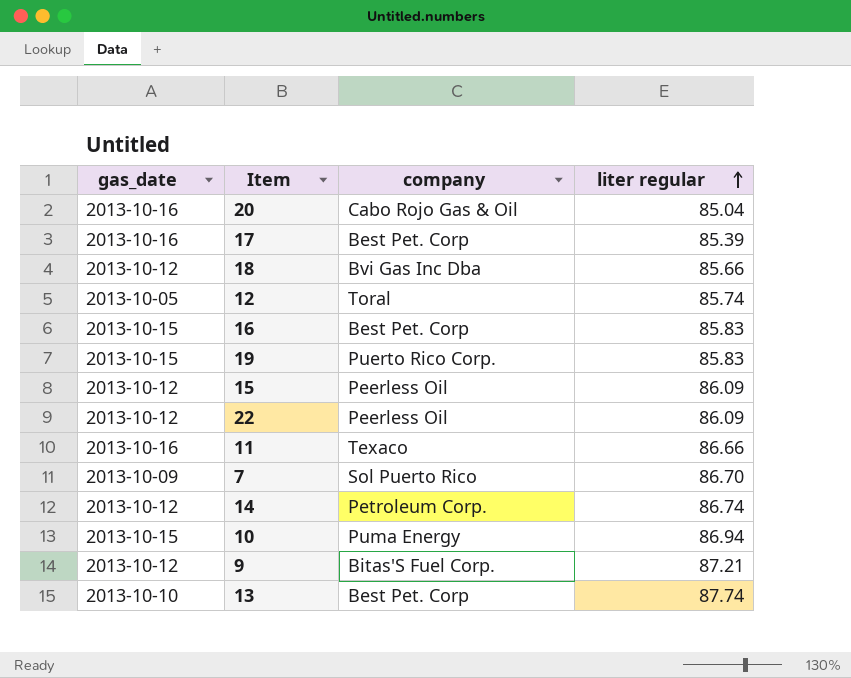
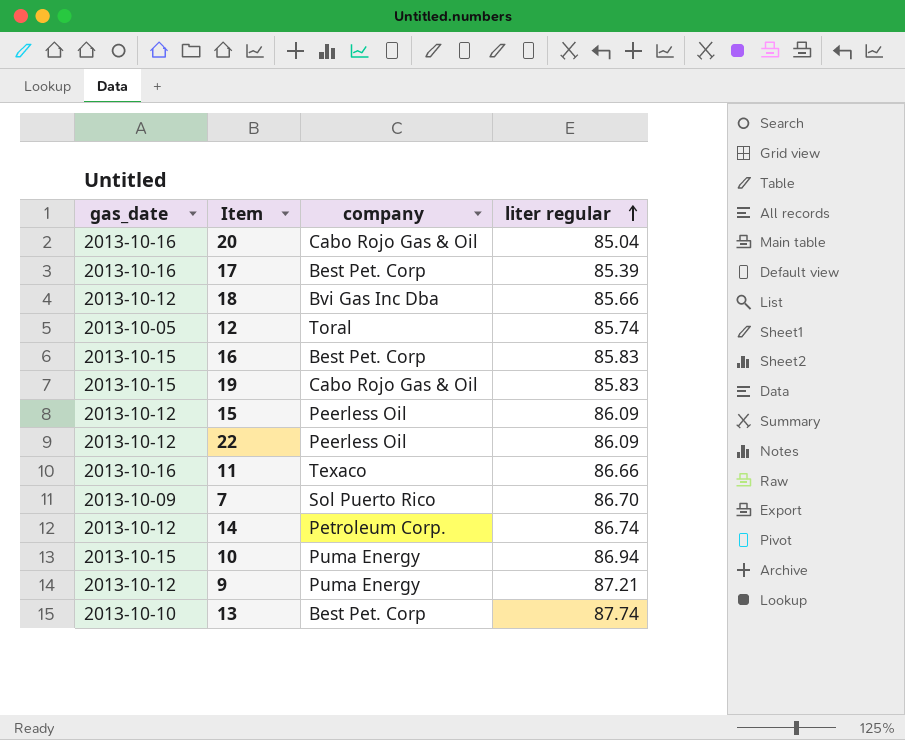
19 | company: Puerto Rico Corp. -> Cabo Rojo Gas & Oil
9 | company: Bitas'S Fuel Corp. -> Puma Energy

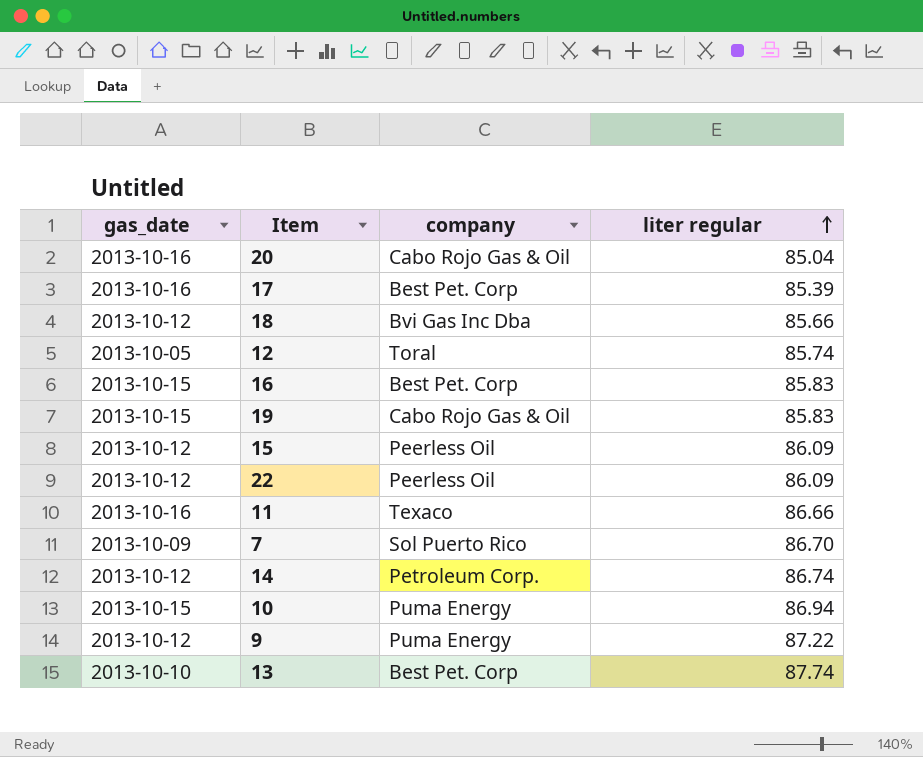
9 | liter regular: 87.21 -> 87.22

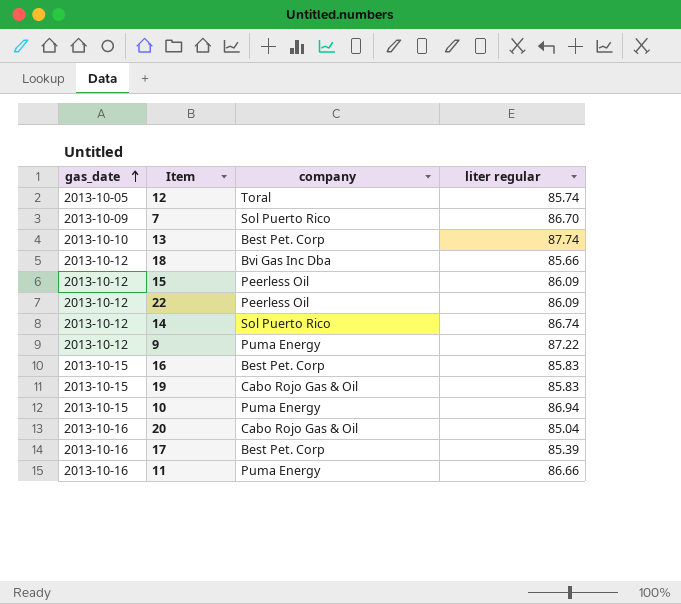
row order: liter regular ascending -> gas_date ascending
14 | company: Petroleum Corp. -> Sol Puerto Rico
11 | company: Texaco -> Puma Energy

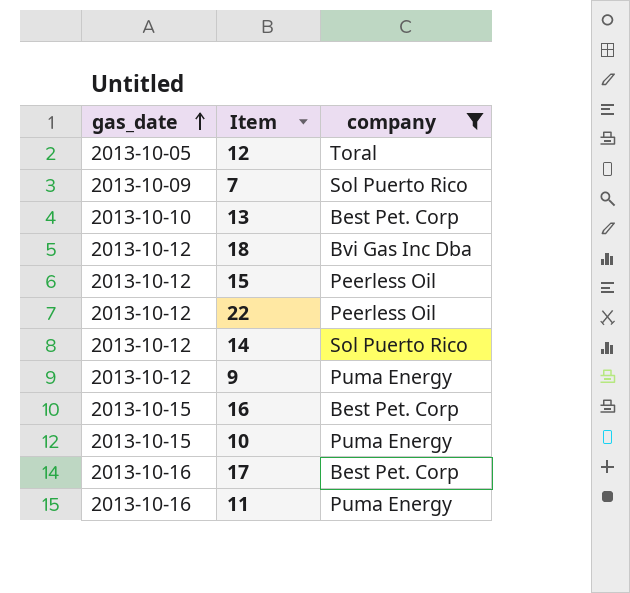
filter: none -> company != Cabo Rojo Gas & Oil
column liter regular | position: 4 -> none

